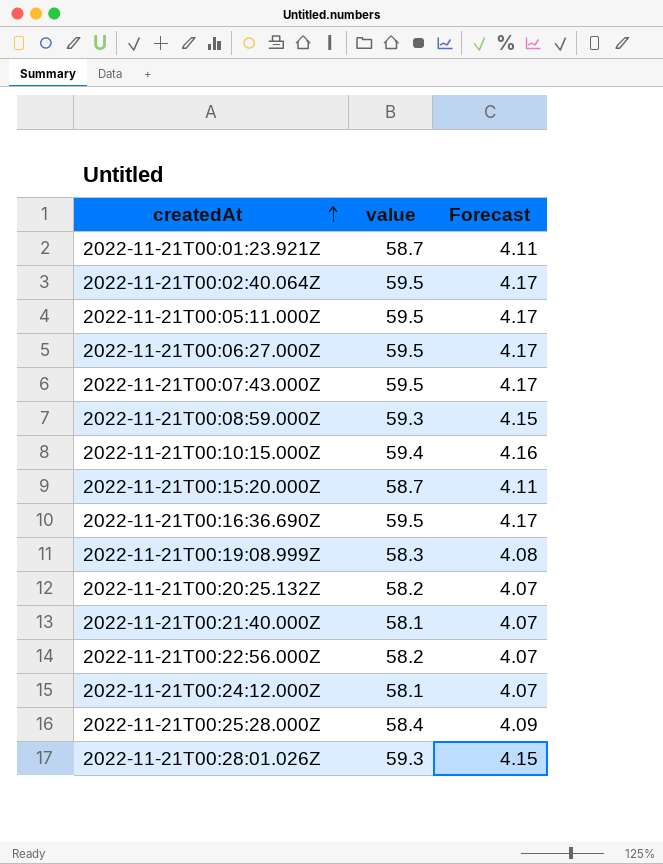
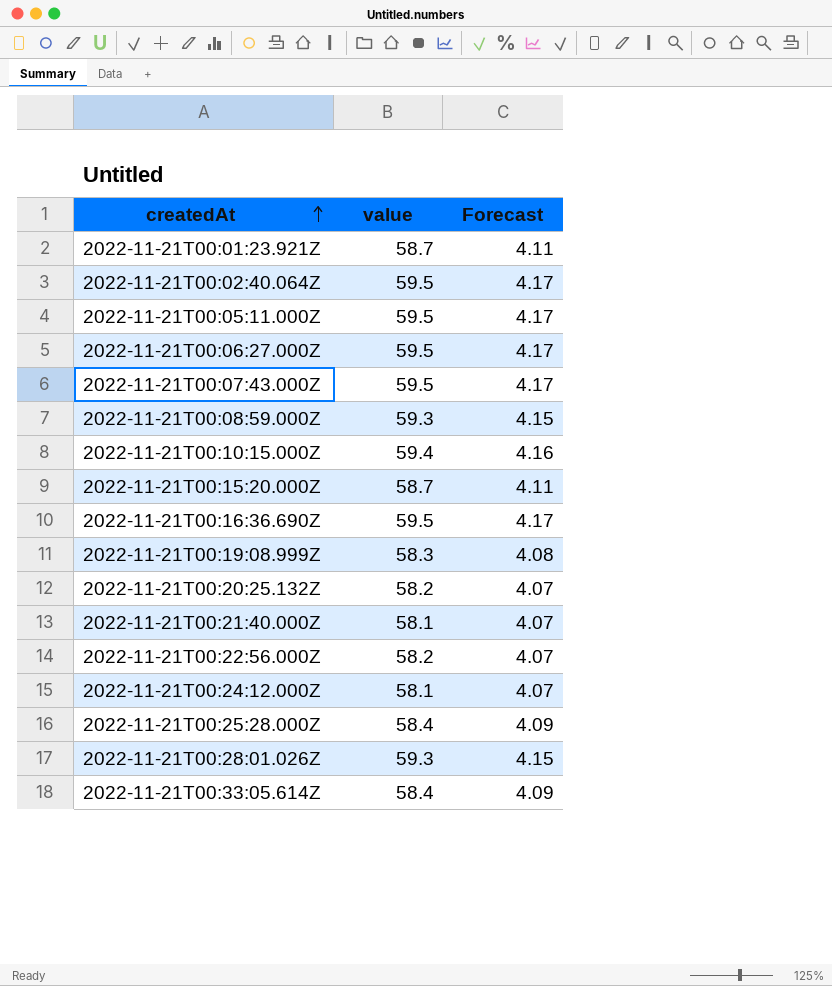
row 2022-11-21T00:33:05.614Z: none -> 58.4 | 4.09

